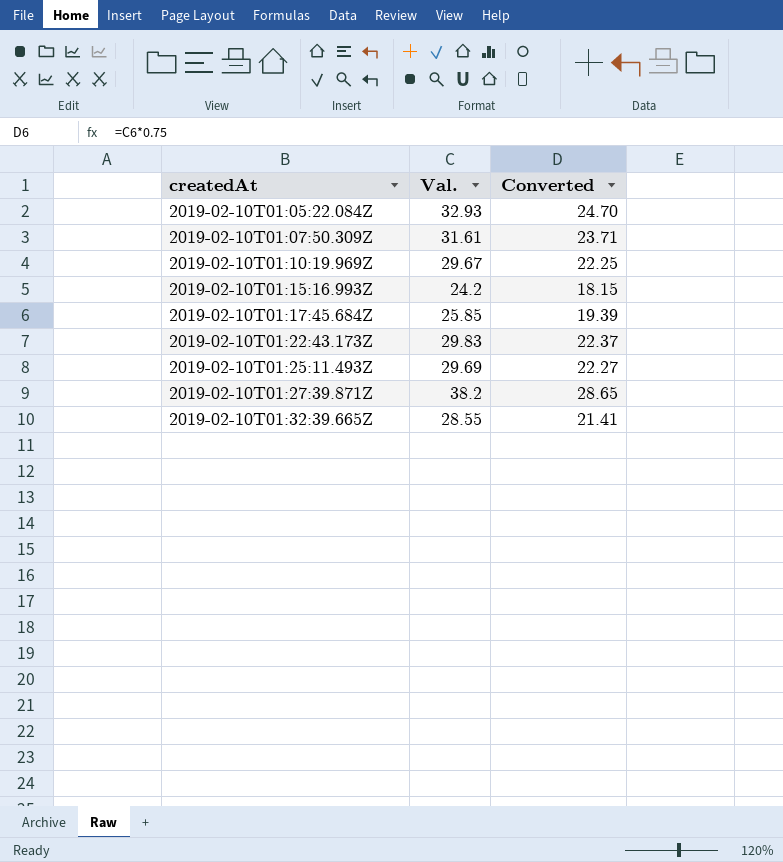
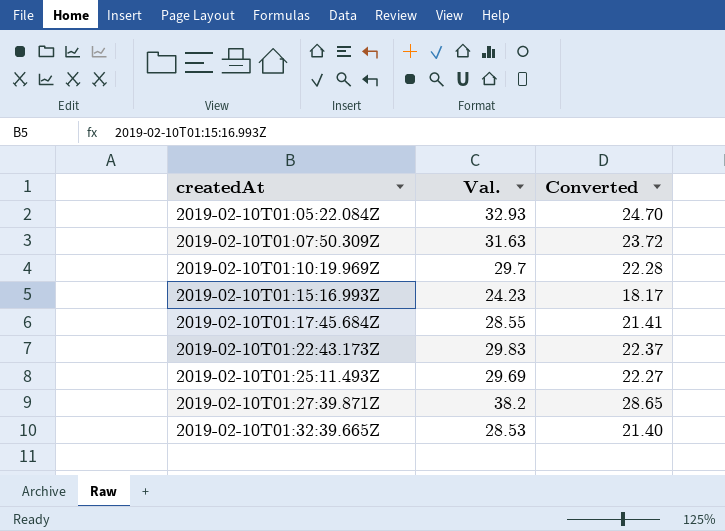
2019-02-10T01:07:50.309Z | Val.: 31.61 -> 31.63
2019-02-10T01:07:50.309Z | Converted: 23.71 -> 23.72
2019-02-10T01:10:19.969Z | Val.: 29.67 -> 29.7
2019-02-10T01:10:19.969Z | Converted: 22.25 -> 22.28
2019-02-10T01:15:16.993Z | Val.: 24.2 -> 24.23
2019-02-10T01:15:16.993Z | Converted: 18.15 -> 18.17
2019-02-10T01:17:45.684Z | Val.: 25.85 -> 28.55
2019-02-10T01:17:45.684Z | Converted: 19.39 -> 21.41
2019-02-10T01:32:39.665Z | Val.: 28.55 -> 28.53
2019-02-10T01:32:39.665Z | Converted: 21.41 -> 21.40

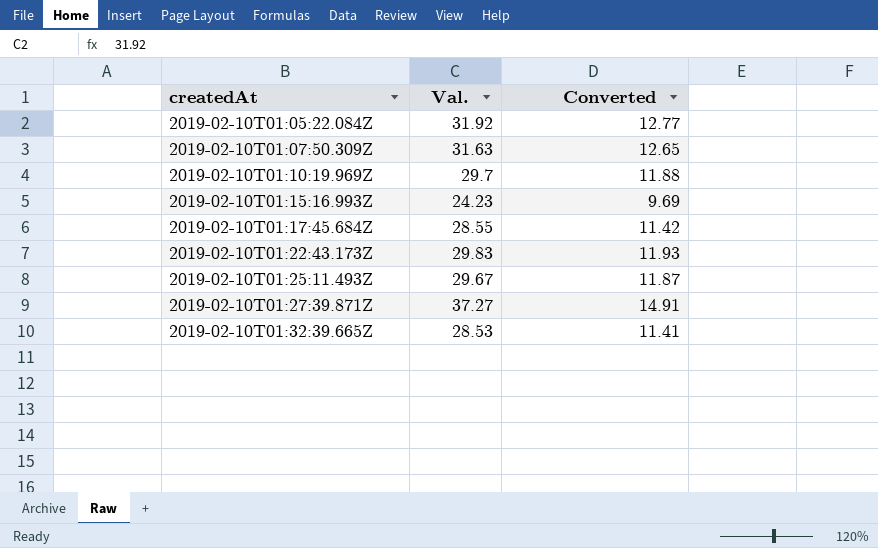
column Converted | formula: [Val.] * 0.75 -> [Val.] * 0.4
2019-02-10T01:05:22.084Z | Val.: 32.93 -> 31.92
2019-02-10T01:25:11.493Z | Val.: 29.69 -> 29.67
2019-02-10T01:27:39.871Z | Val.: 38.2 -> 37.27

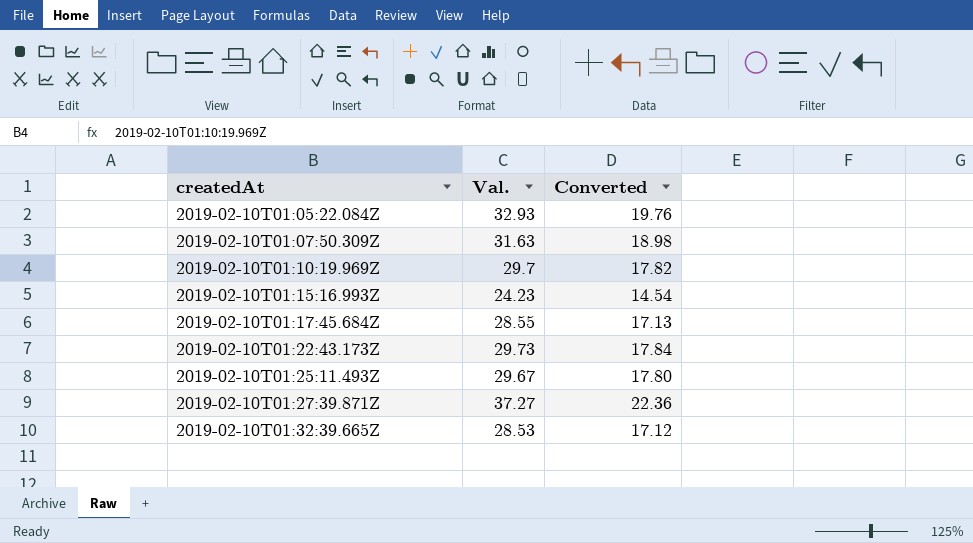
column Converted | formula: [Val.] * 0.4 -> [Val.] * 0.6
2019-02-10T01:05:22.084Z | Val.: 31.92 -> 32.93
2019-02-10T01:22:43.173Z | Val.: 29.83 -> 29.73

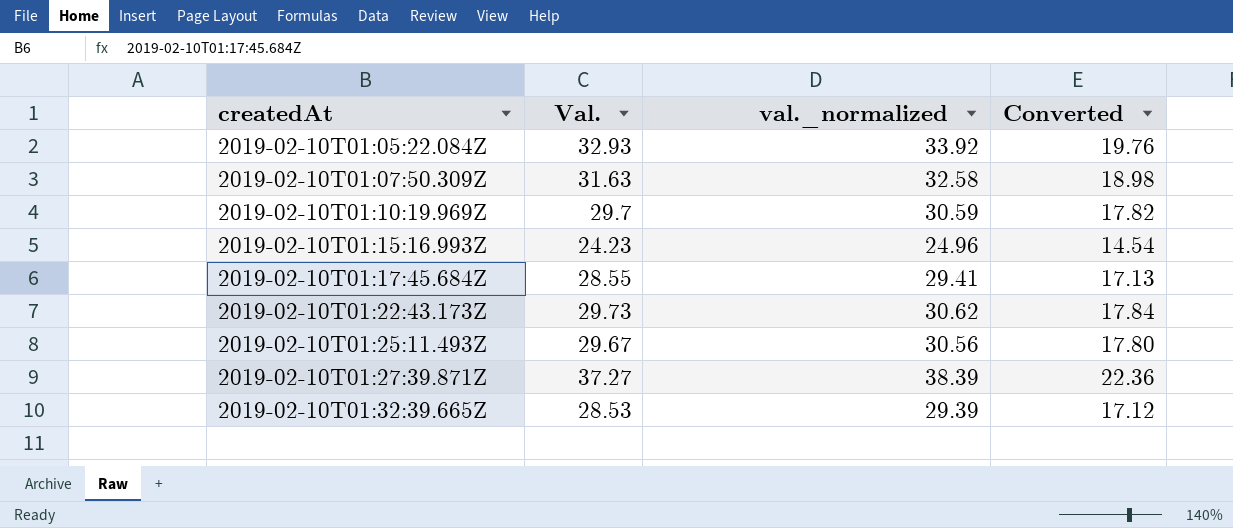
column val._normalized | formula: none -> [Val.] * 1.03

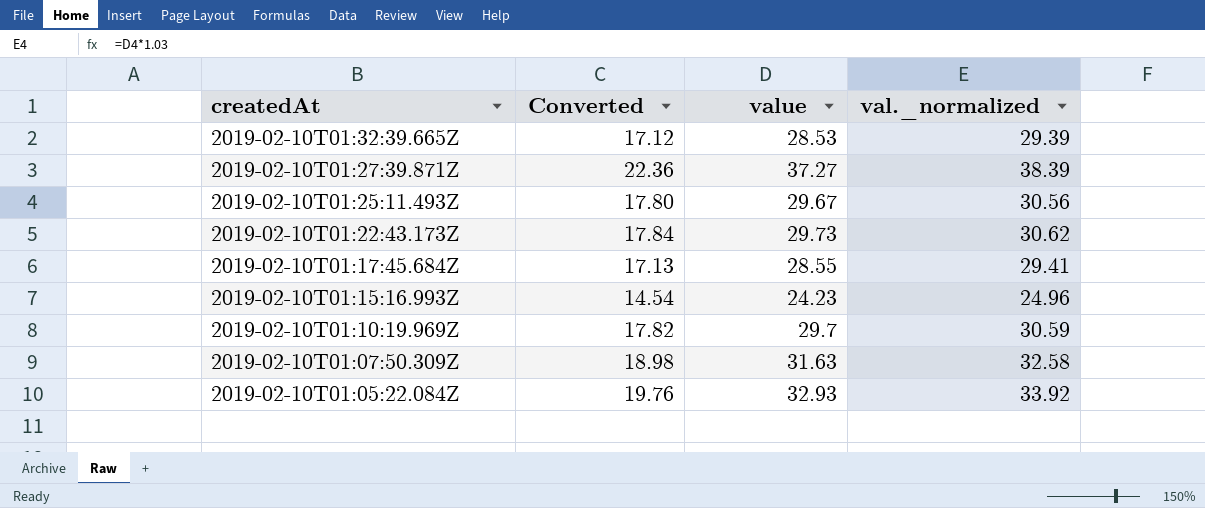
row order: createdAt ascending -> createdAt descending
column Converted | position: 4 -> 2
column name: Val. -> value

